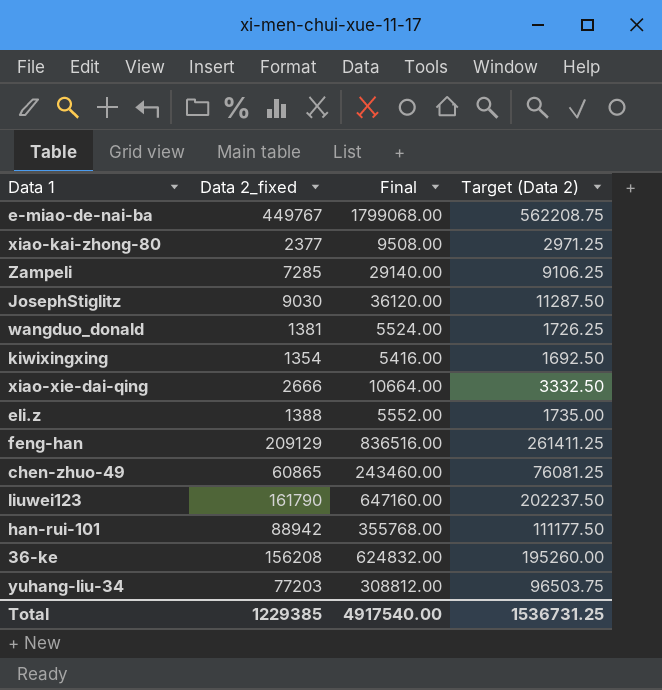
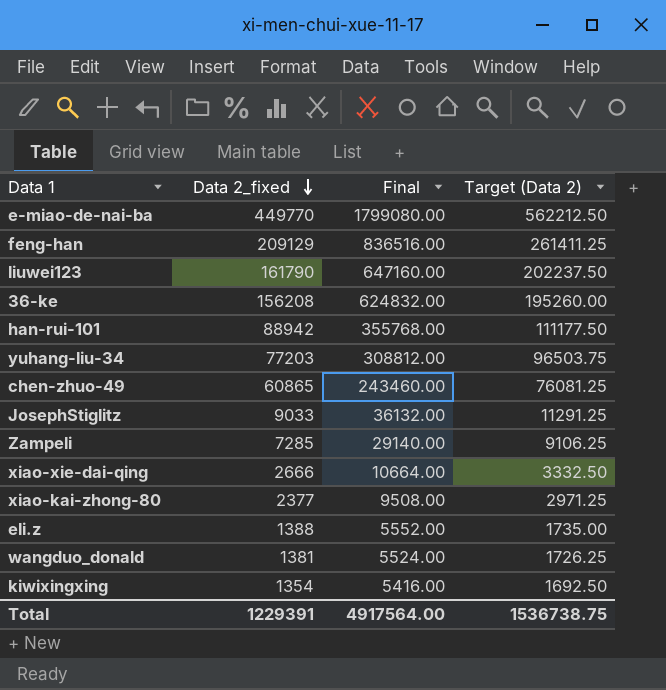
row order: none -> Data 2_fixed descending
e-miao-de-nai-ba | Data 2_fixed: 449767 -> 449770
e-miao-de-nai-ba | Final: 1799068.00 -> 1799080.00
e-miao-de-nai-ba | Target (Data 2): 562208.75 -> 562212.50
JosephStiglitz | Data 2_fixed: 9030 -> 9033
JosephStiglitz | Final: 36120.00 -> 36132.00
JosephStiglitz | Target (Data 2): 11287.50 -> 11291.25
Total | Data 2_fixed: 1229385 -> 1229391
Total | Final: 4917540.00 -> 4917564.00
Total | Target (Data 2): 1536731.25 -> 1536738.75

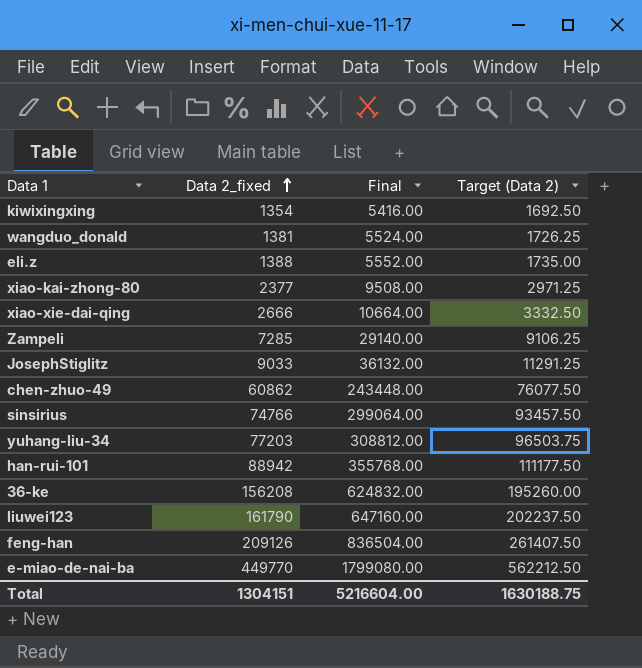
row order: Data 2_fixed descending -> Data 2_fixed ascending
chen-zhuo-49 | Data 2_fixed: 60865 -> 60862
chen-zhuo-49 | Final: 243460.00 -> 243448.00
chen-zhuo-49 | Target (Data 2): 76081.25 -> 76077.50
row sinsirius: none -> 74766 | 299064.00 | 93457.50
feng-han | Data 2_fixed: 209129 -> 209126
feng-han | Final: 836516.00 -> 836504.00
feng-han | Target (Data 2): 261411.25 -> 261407.50
Total | Data 2_fixed: 1229391 -> 1304151
Total | Final: 4917564.00 -> 5216604.00
Total | Target (Data 2): 1536738.75 -> 1630188.75

